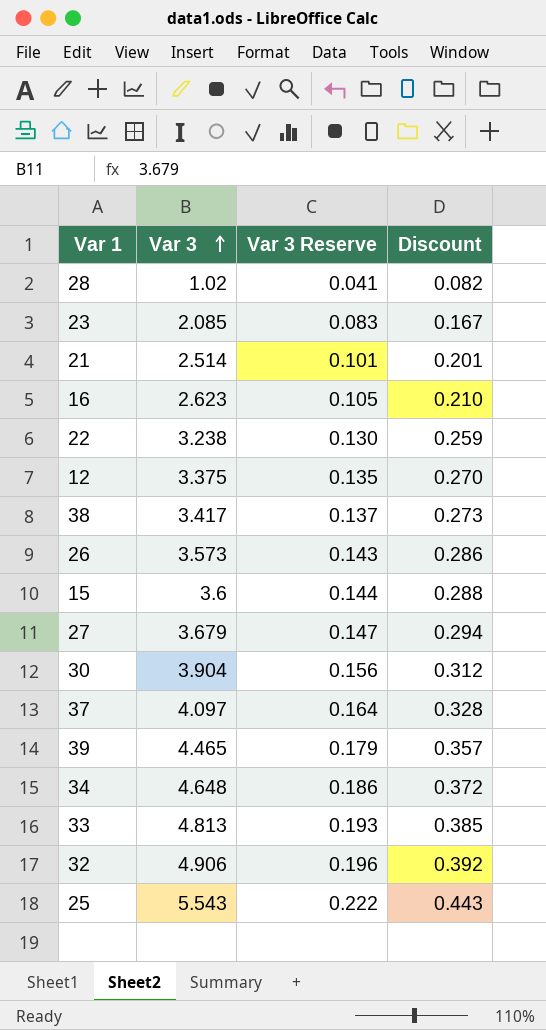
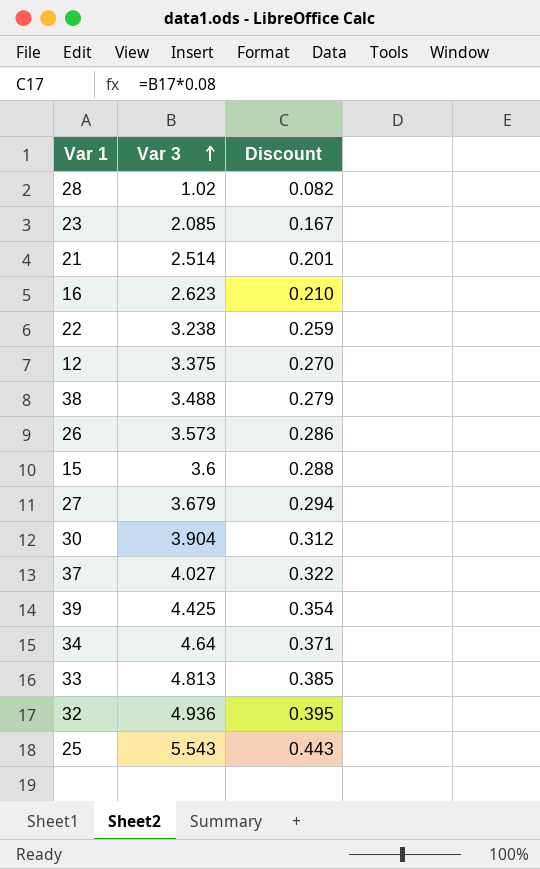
column Var 3 Reserve | formula: [Var 3] * 0.04 -> none
38 | Var 3: 3.417 -> 3.488
38 | Discount: 0.273 -> 0.279
37 | Var 3: 4.097 -> 4.027
37 | Discount: 0.328 -> 0.322
39 | Var 3: 4.465 -> 4.425
39 | Discount: 0.357 -> 0.354
34 | Var 3: 4.648 -> 4.64
34 | Discount: 0.372 -> 0.371
32 | Var 3: 4.906 -> 4.936
32 | Discount: 0.392 -> 0.395

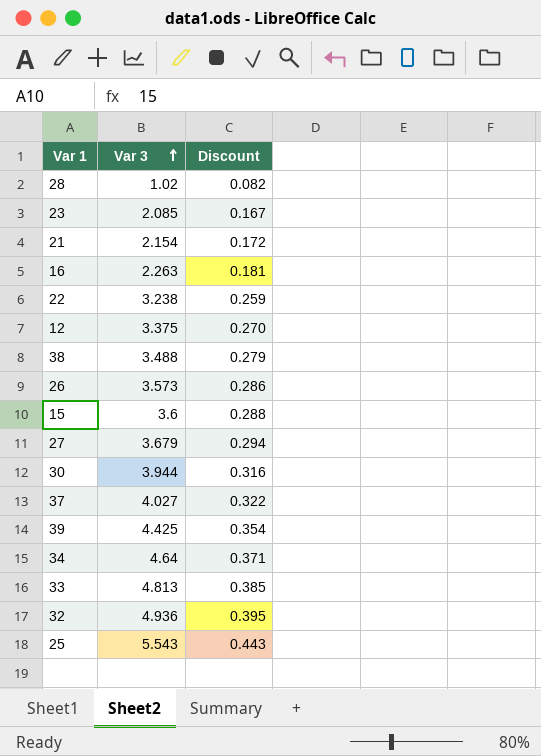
21 | Var 3: 2.514 -> 2.154
21 | Discount: 0.201 -> 0.172
16 | Var 3: 2.623 -> 2.263
16 | Discount: 0.210 -> 0.181
30 | Var 3: 3.904 -> 3.944
30 | Discount: 0.312 -> 0.316

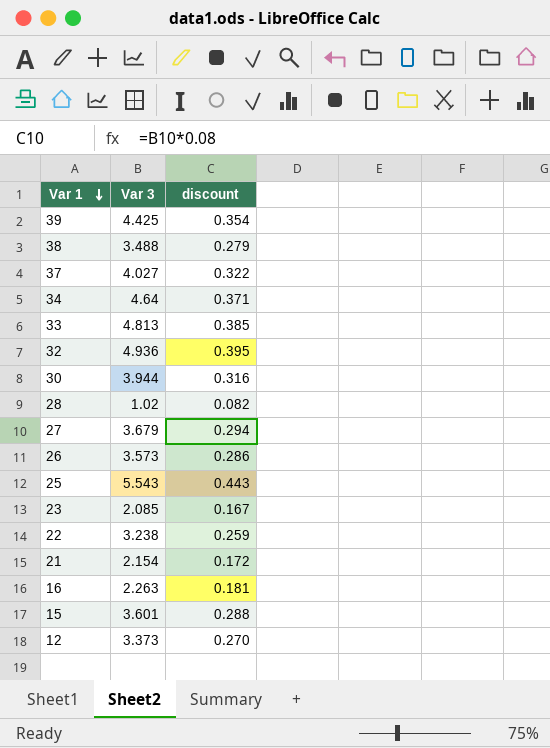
row order: Var 3 ascending -> Var 1 descending
column name: Discount -> discount
15 | Var 3: 3.6 -> 3.601
12 | Var 3: 3.375 -> 3.373

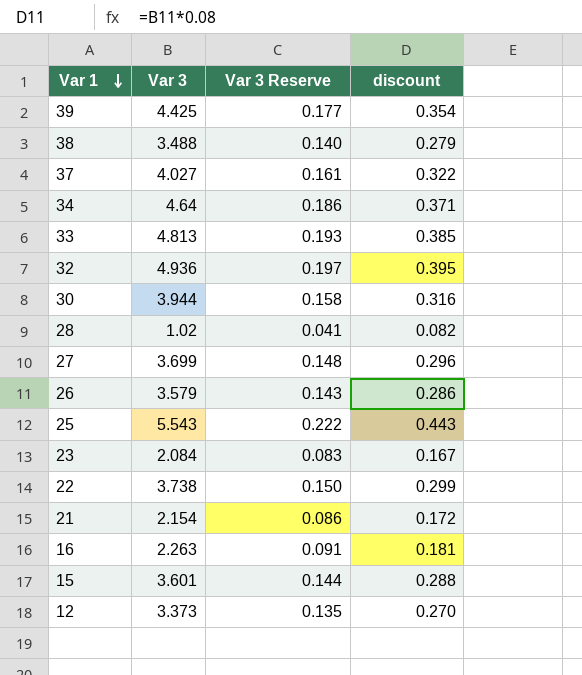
column Var 3 Reserve | formula: none -> [Var 3] * 0.04
27 | Var 3: 3.679 -> 3.699
27 | discount: 0.294 -> 0.296
26 | Var 3: 3.573 -> 3.579
23 | Var 3: 2.085 -> 2.084
22 | Var 3: 3.238 -> 3.738
22 | discount: 0.259 -> 0.299

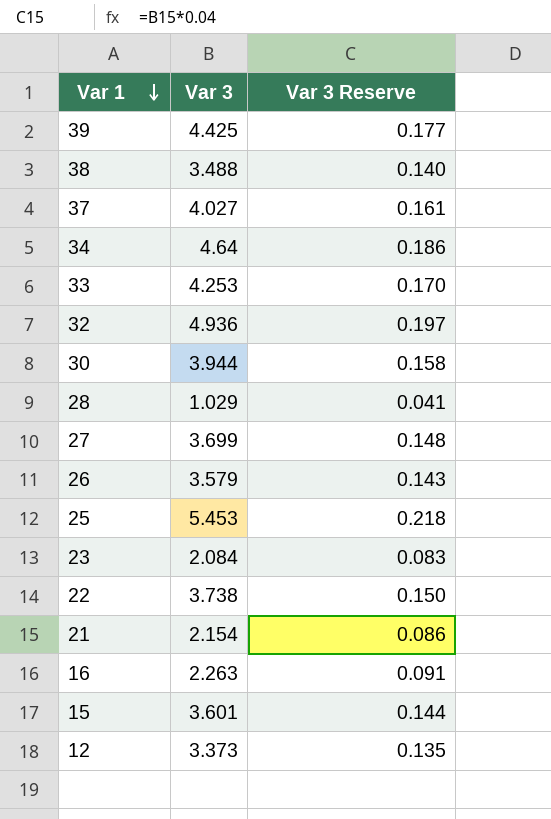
column discount | formula: [Var 3] * 0.08 -> none
33 | Var 3: 4.813 -> 4.253
33 | Var 3 Reserve: 0.193 -> 0.170
28 | Var 3: 1.02 -> 1.029
25 | Var 3: 5.543 -> 5.453
25 | Var 3 Reserve: 0.222 -> 0.218

